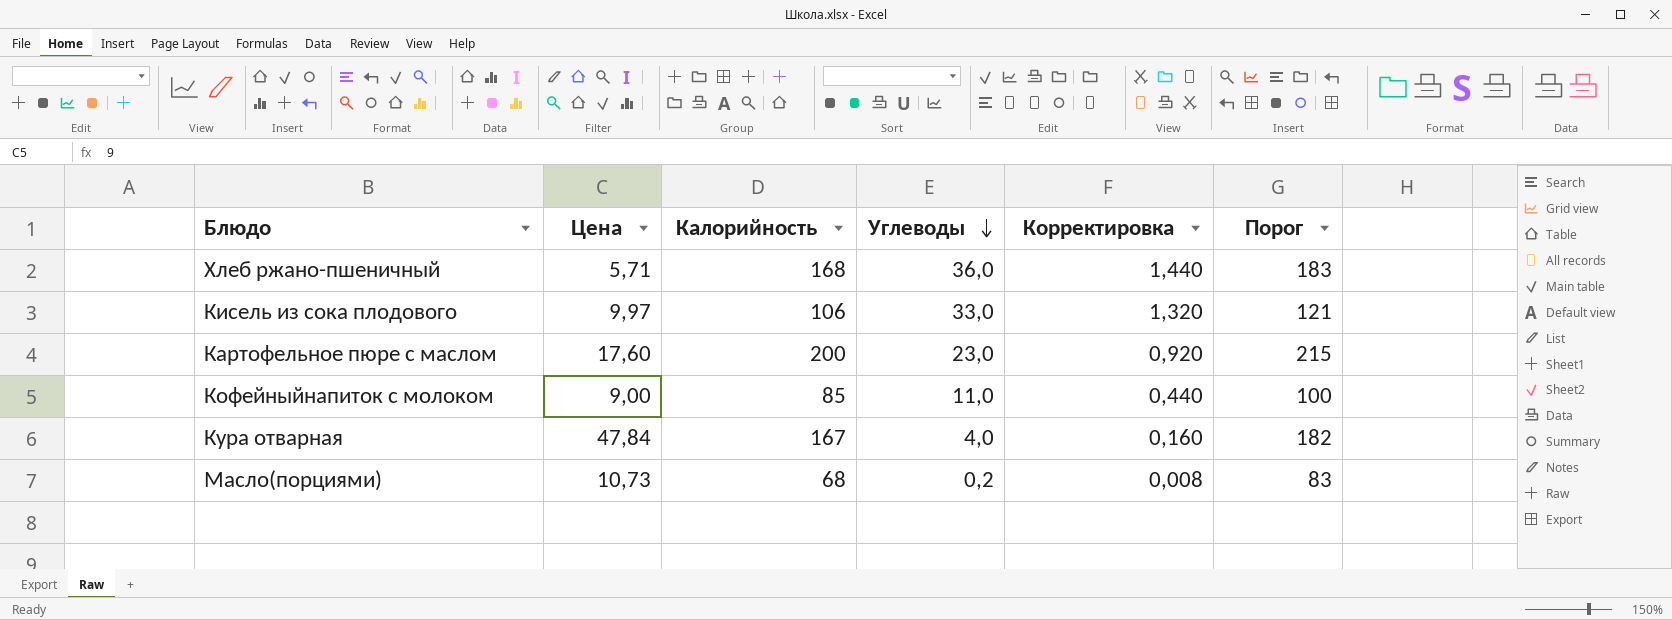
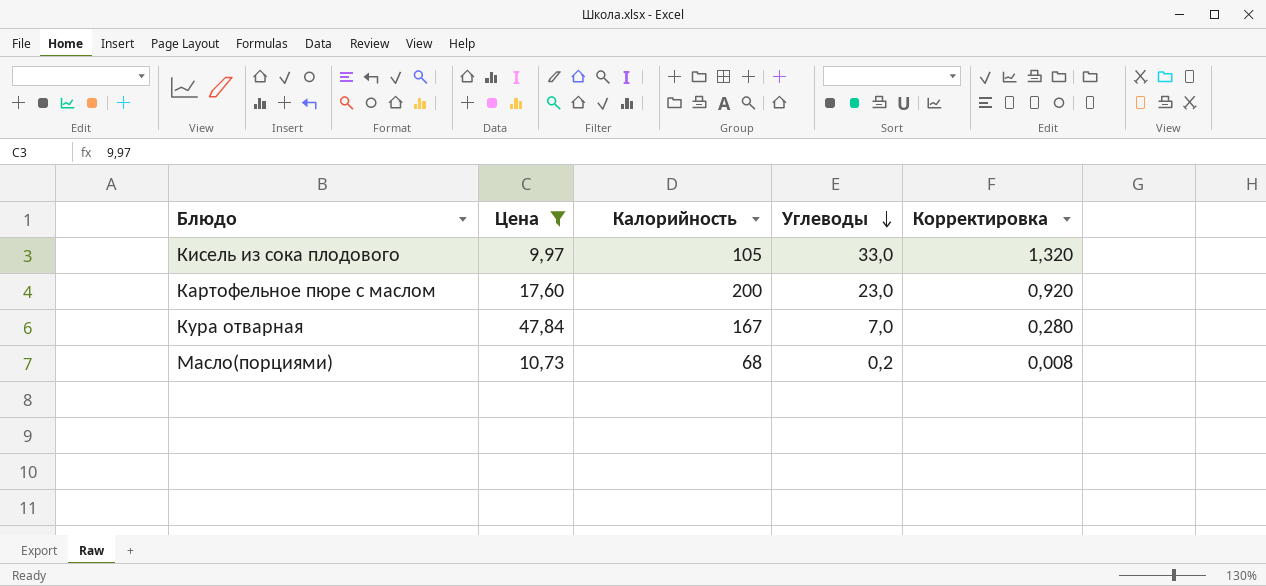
filter: none -> Цена >= 9,97
column Порог | formula: [Калорийность] + 15 -> none
Кисель из сока плодового | Калорийность: 106 -> 105
Кура отварная | Углеводы: 4,0 -> 7,0
Кура отварная | Корректировка: 0,160 -> 0,280

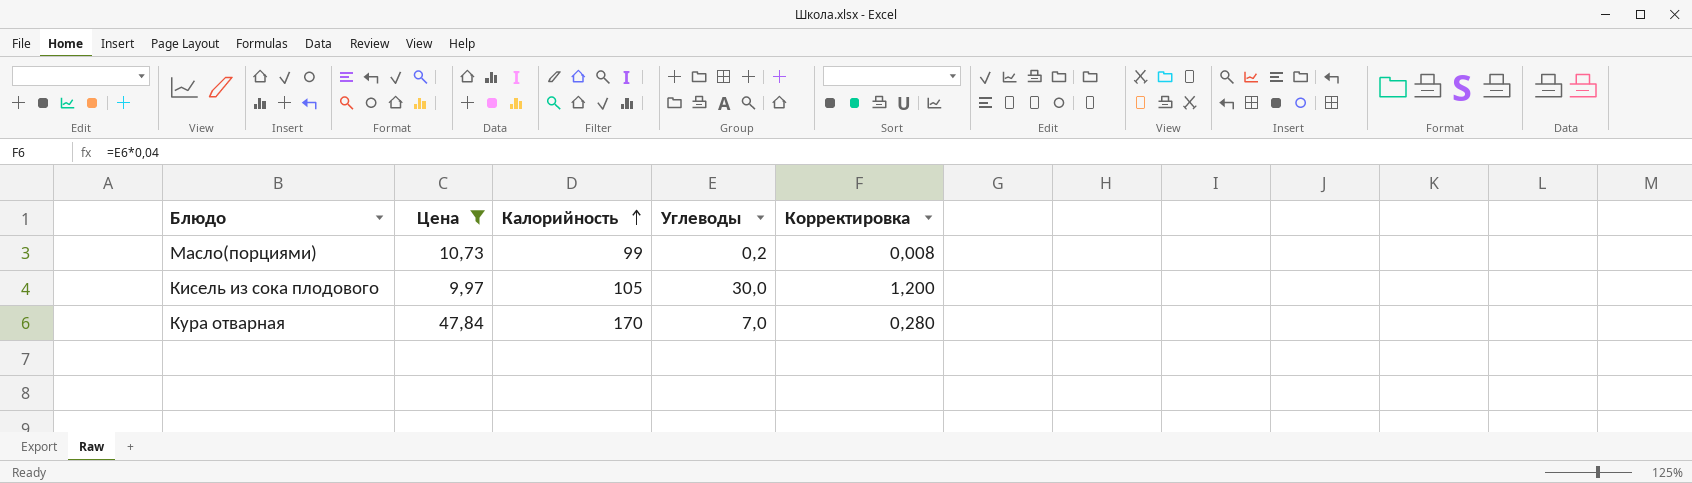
row order: Углеводы descending -> Калорийность ascending
row Картофельное пюре с маслом: 17,60 | 200 | 23,0 | 0,920 -> none
Масло(порциями) | Калорийность: 68 -> 99
Кисель из сока плодового | Углеводы: 33,0 -> 30,0
Кисель из сока плодового | Корректировка: 1,320 -> 1,200
Кура отварная | Калорийность: 167 -> 170

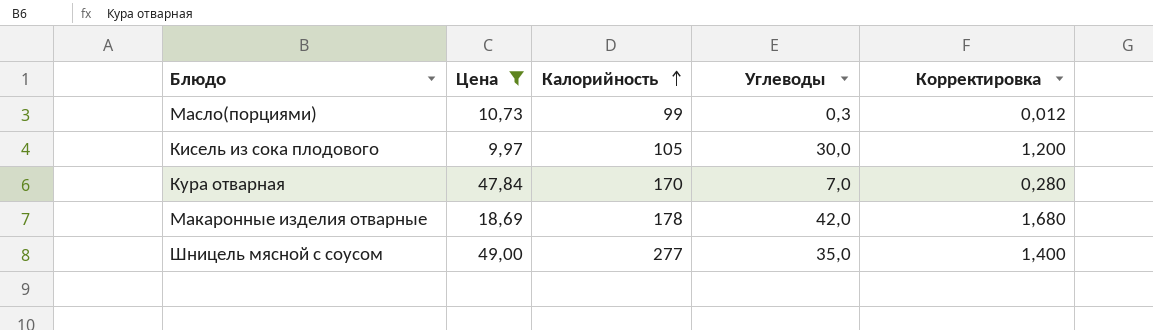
Масло(порциями) | Углеводы: 0,2 -> 0,3
Масло(порциями) | Корректировка: 0,008 -> 0,012
row Макаронные изделия отварные: none -> 18,69 | 178 | 42,0 | 1,680
row Шницель мясной с соусом: none -> 49,00 | 277 | 35,0 | 1,400

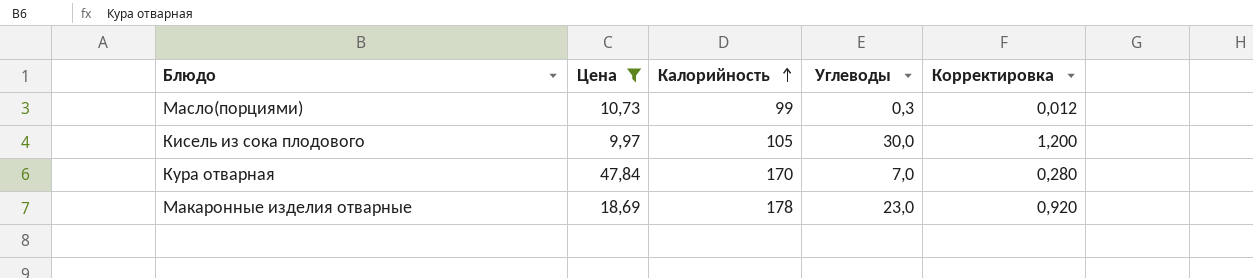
row Шницель мясной с соусом: 49,00 | 277 | 35,0 | 1,400 -> none
Макаронные изделия отварные | Углеводы: 42,0 -> 23,0
Макаронные изделия отварные | Корректировка: 1,680 -> 0,920

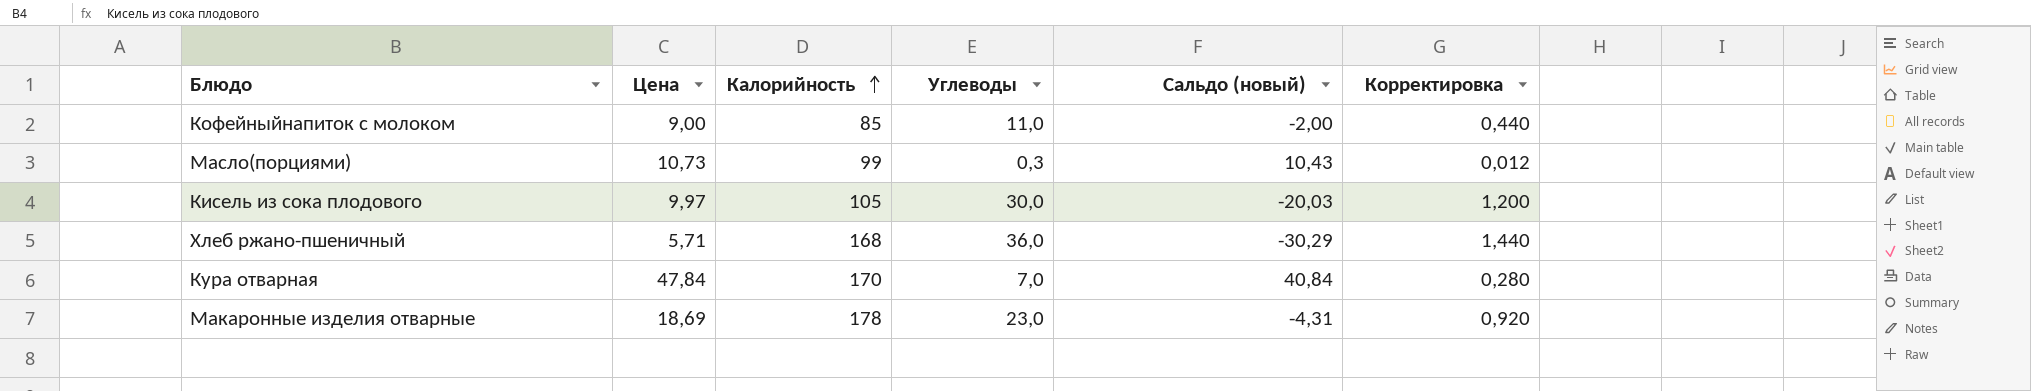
filter: Цена >= 9,97 -> none
column Сальдо (новый) | formula: none -> [Цена] - [Углеводы]

